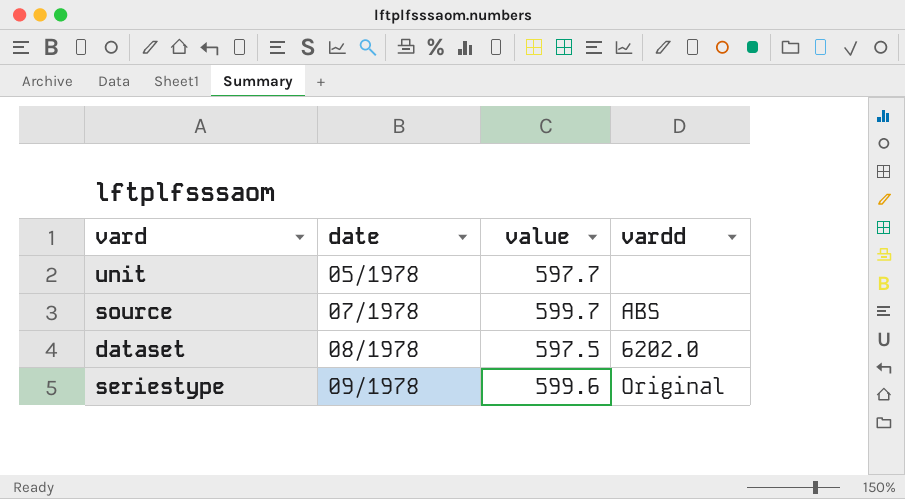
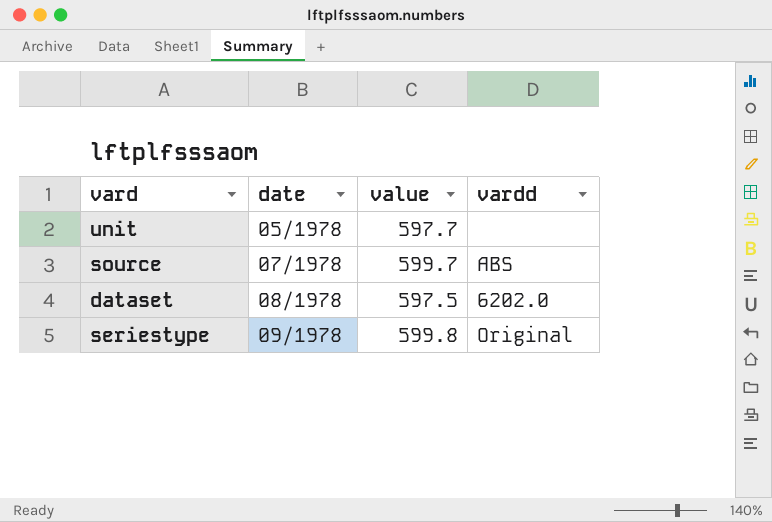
seriestype | value: 599.6 -> 599.8

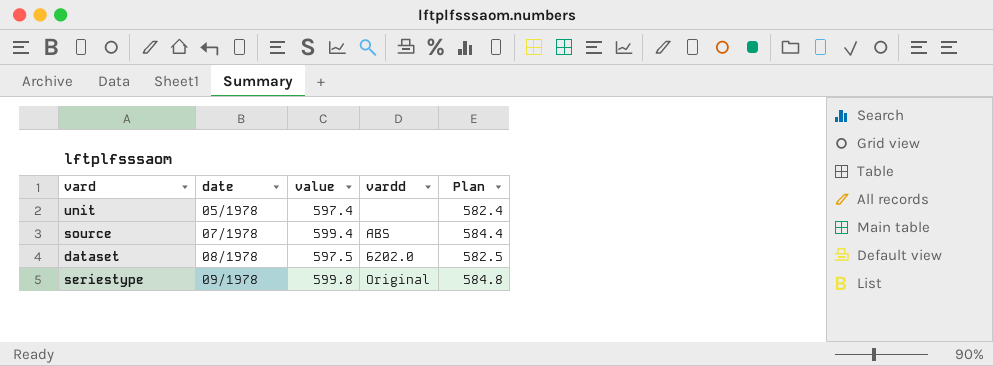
column Plan | formula: none -> [value] - 15
unit | value: 597.7 -> 597.4
source | value: 599.7 -> 599.4

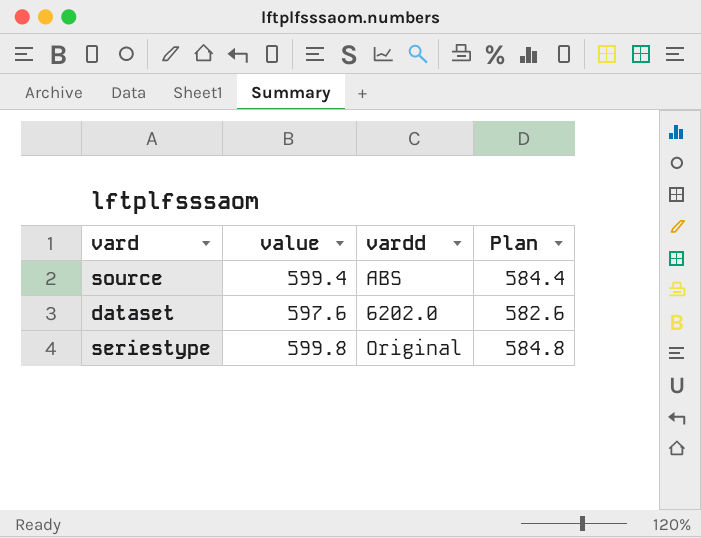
column date | position: 2 -> none
row unit: 05/1978 | 597.4 | none | 582.4 -> none
dataset | value: 597.5 -> 597.6
dataset | Plan: 582.5 -> 582.6

